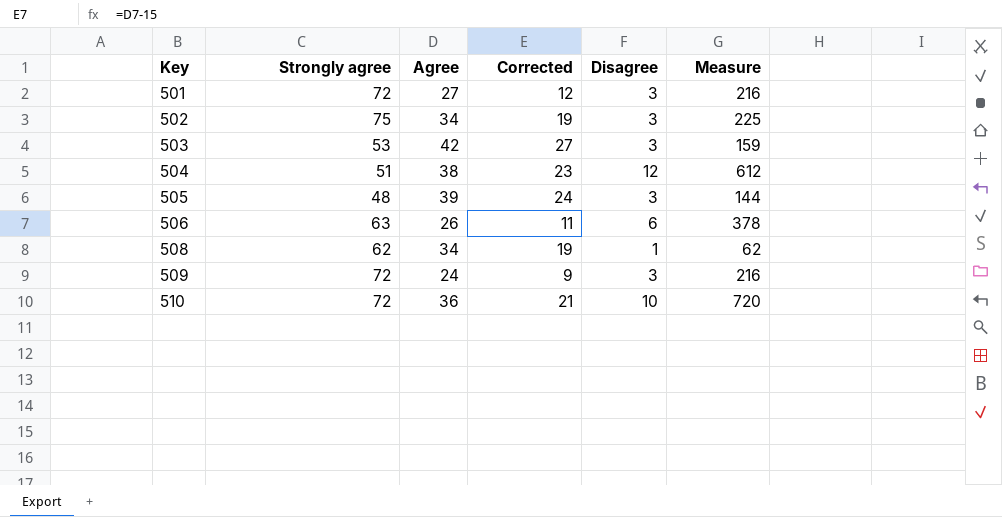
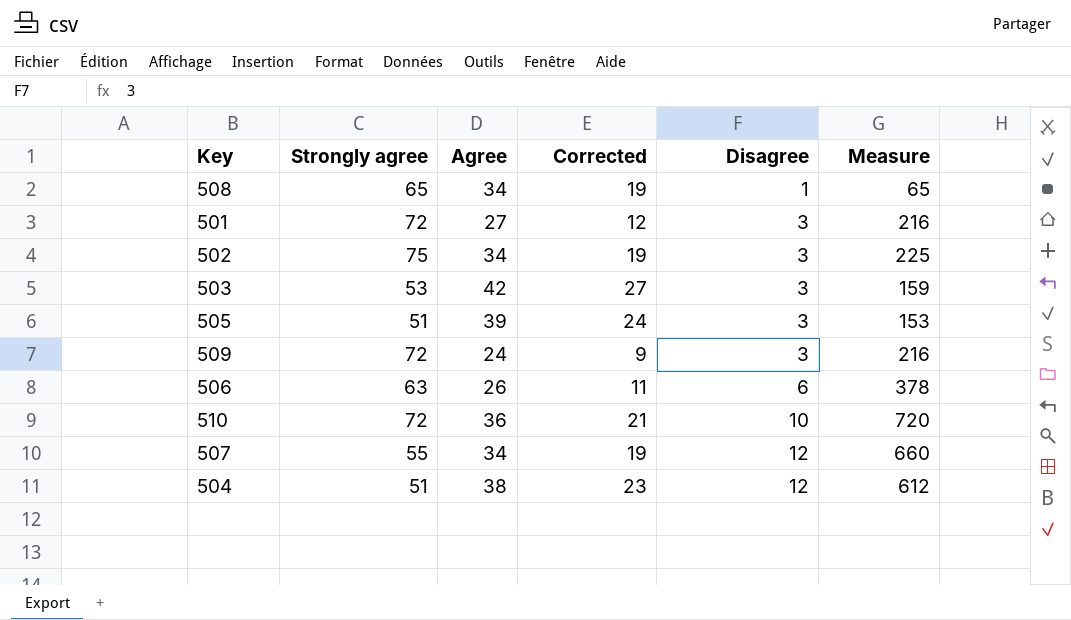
row order: Key ascending -> Disagree ascending
508 | Strongly agree: 62 -> 65
508 | Measure: 62 -> 65
505 | Strongly agree: 48 -> 51
505 | Measure: 144 -> 153
row 507: none -> 55 | 34 | 19 | 12 | 660

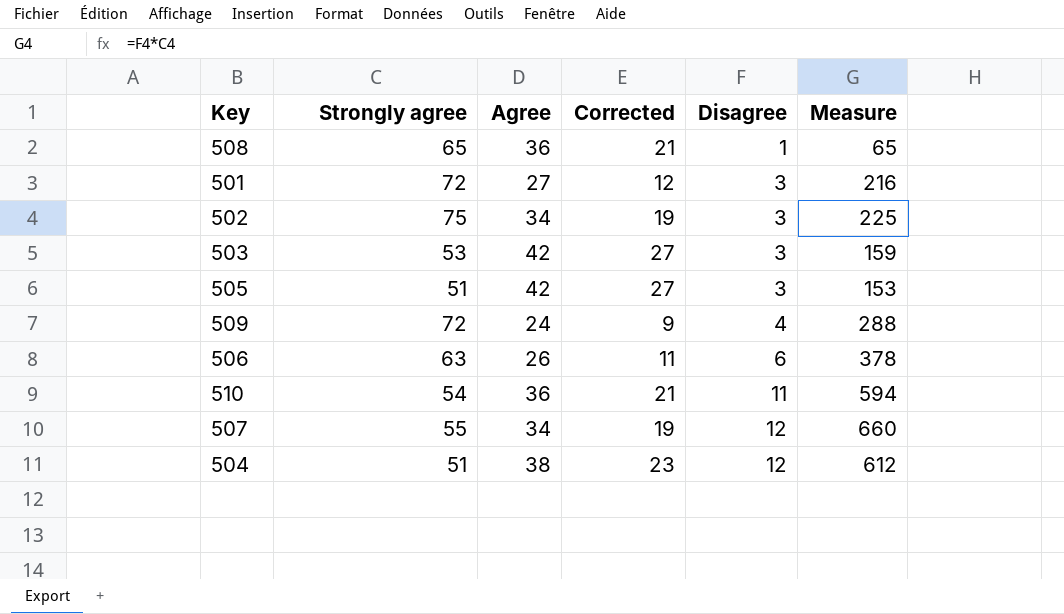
508 | Agree: 34 -> 36
508 | Corrected: 19 -> 21
505 | Agree: 39 -> 42
505 | Corrected: 24 -> 27
509 | Disagree: 3 -> 4
509 | Measure: 216 -> 288
510 | Strongly agree: 72 -> 54
510 | Disagree: 10 -> 11
510 | Measure: 720 -> 594

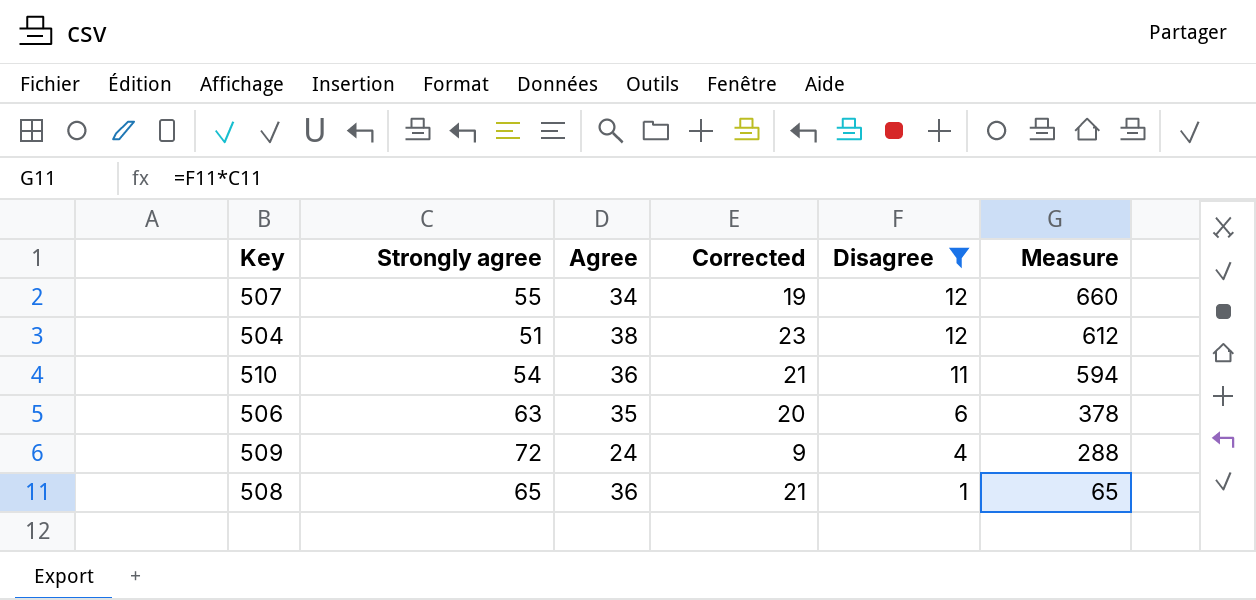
filter: none -> Disagree != 3
row order: Disagree ascending -> Disagree descending
506 | Agree: 26 -> 35
506 | Corrected: 11 -> 20

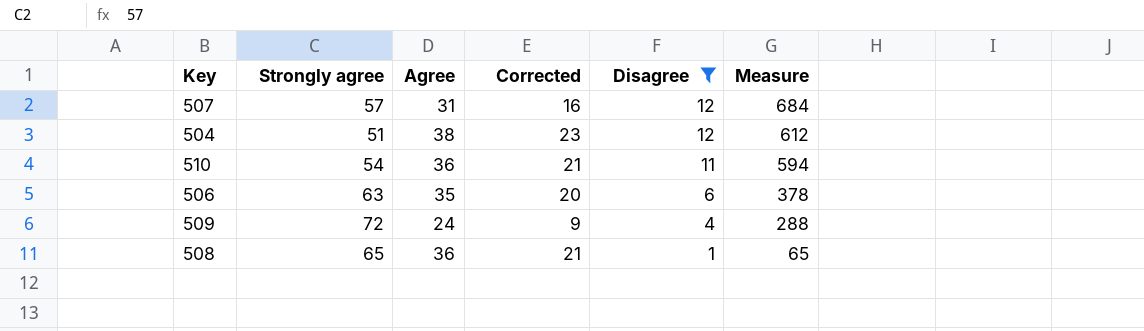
507 | Strongly agree: 55 -> 57
507 | Agree: 34 -> 31
507 | Corrected: 19 -> 16
507 | Measure: 660 -> 684

